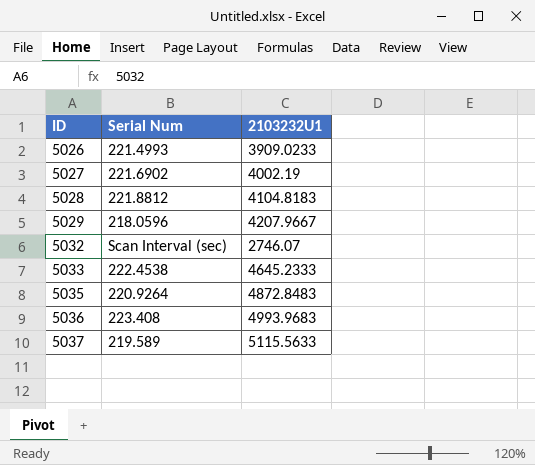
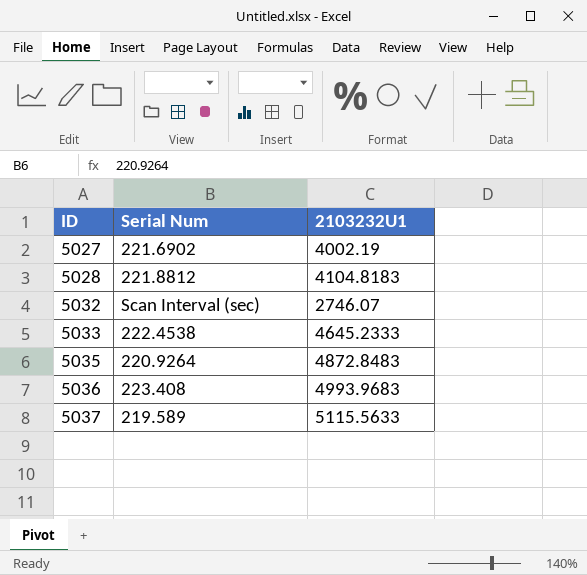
row 5026: 221.4993 | 3909.0233 -> none
row 5029: 218.0596 | 4207.9667 -> none

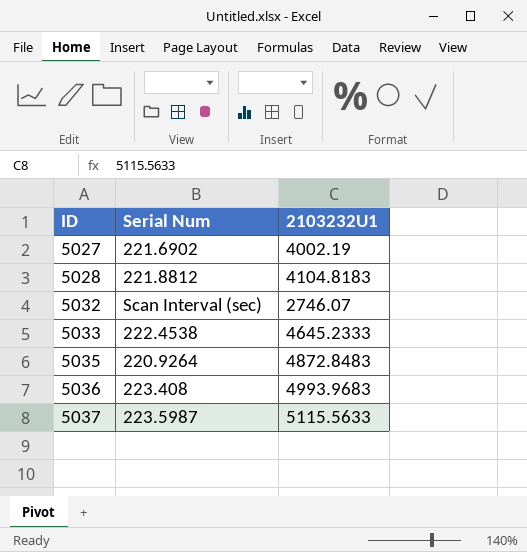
5037 | Serial Num: 219.589 -> 223.5987

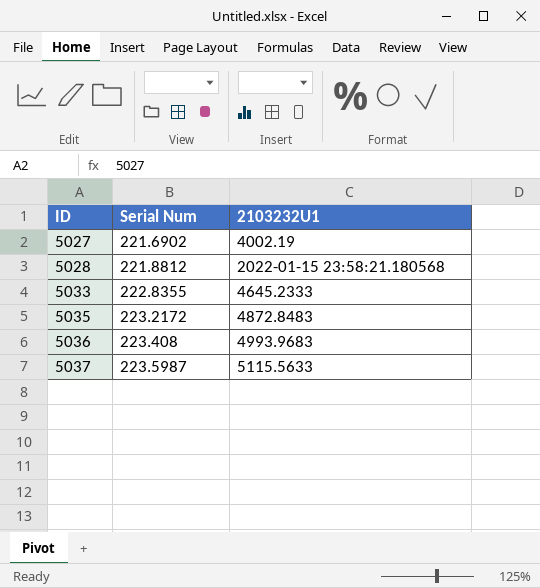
row 5032: Scan Interval (sec) | 2746.07 -> none
5028 | 2103232U1: 4104.8183 -> 2022-01-15 23:58:21.180568
5033 | Serial Num: 222.4538 -> 222.8355
5035 | Serial Num: 220.9264 -> 223.2172

